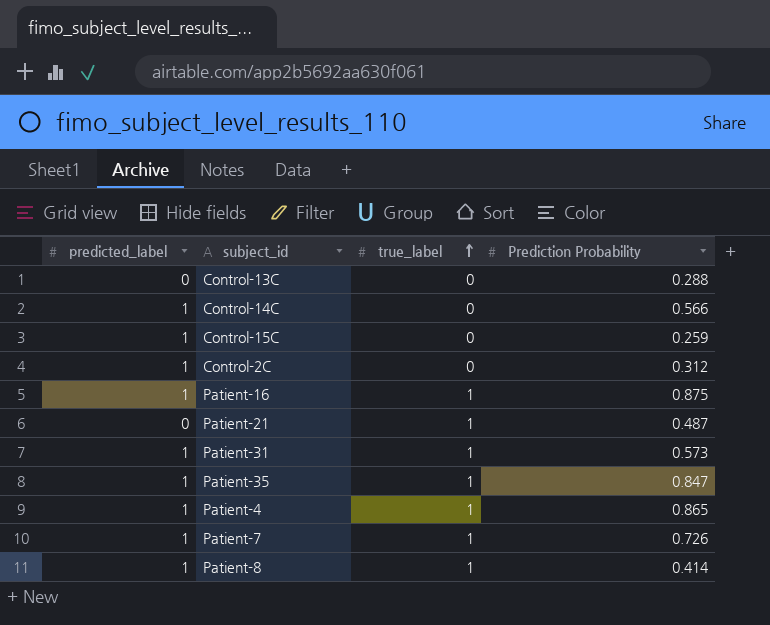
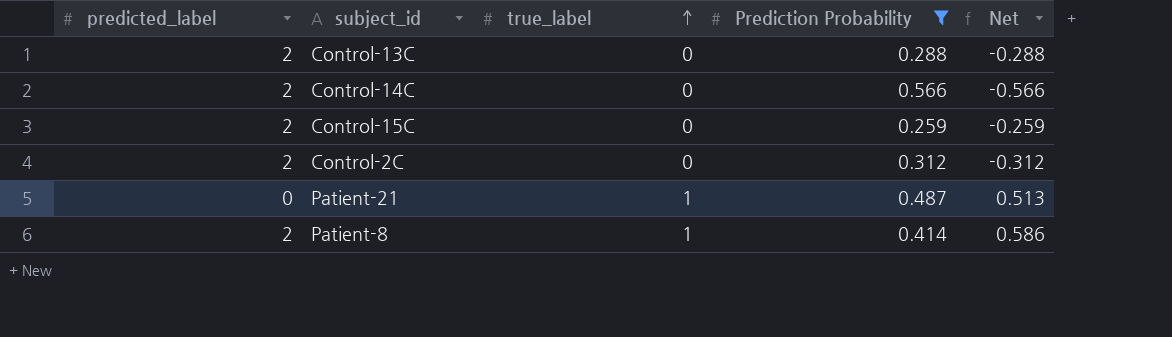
filter: none -> Prediction Probability <= 0.566
column Net | formula: none -> [true_label] - [Prediction Probability]
Control-13C | predicted_label: 0 -> 2
Control-14C | predicted_label: 1 -> 2
Control-15C | predicted_label: 1 -> 2
Control-2C | predicted_label: 1 -> 2
Patient-8 | predicted_label: 1 -> 2

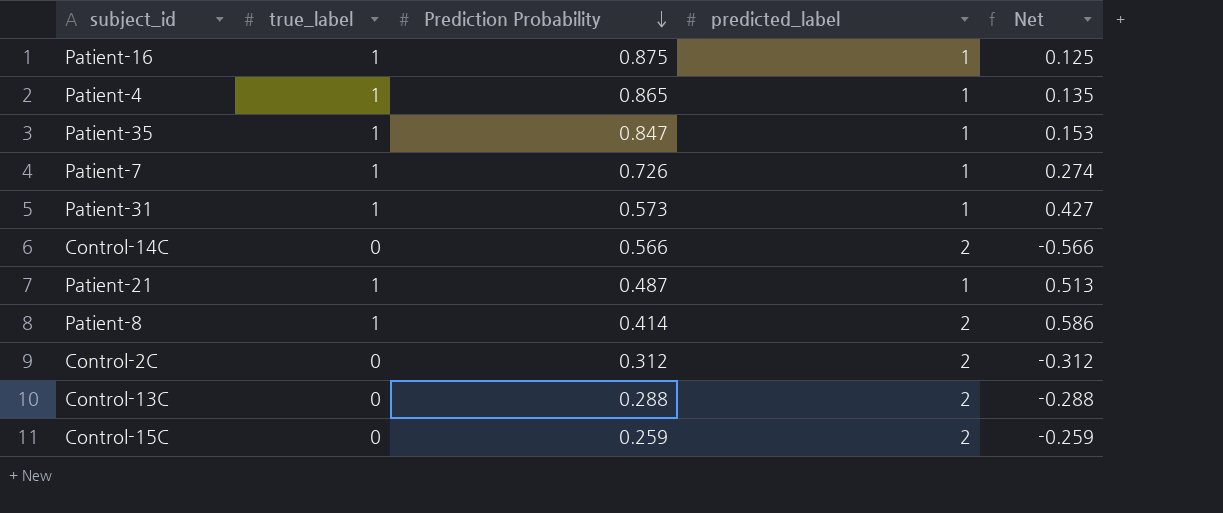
filter: Prediction Probability <= 0.566 -> none
row order: true_label ascending -> Prediction Probability descending
column predicted_label | position: 1 -> 4
Patient-21 | predicted_label: 0 -> 1

